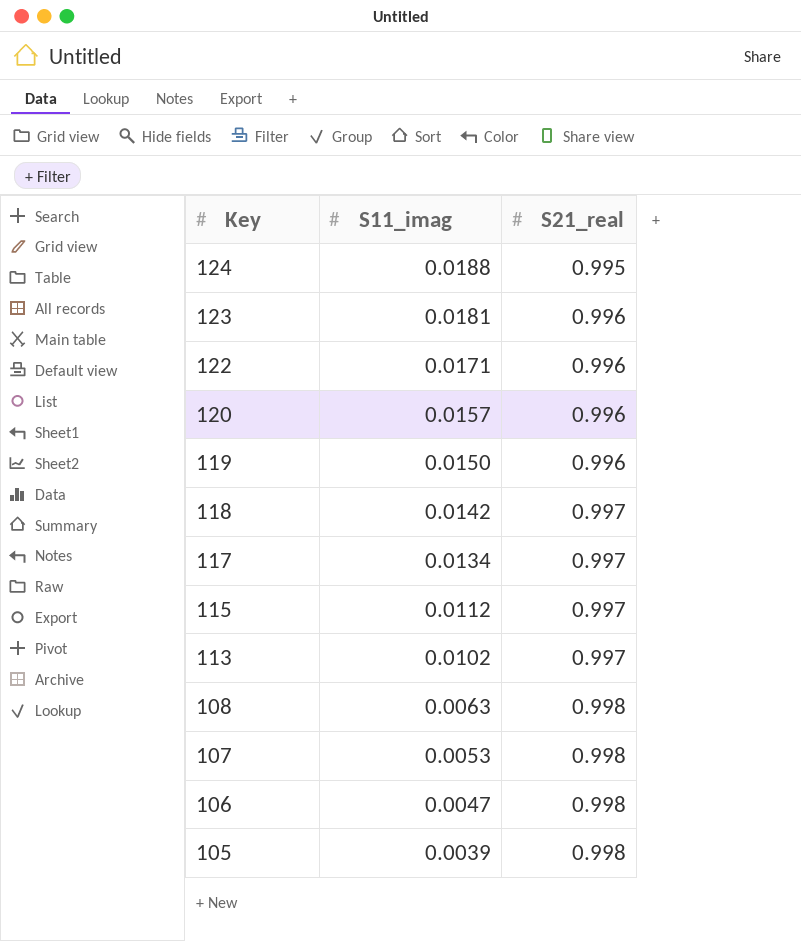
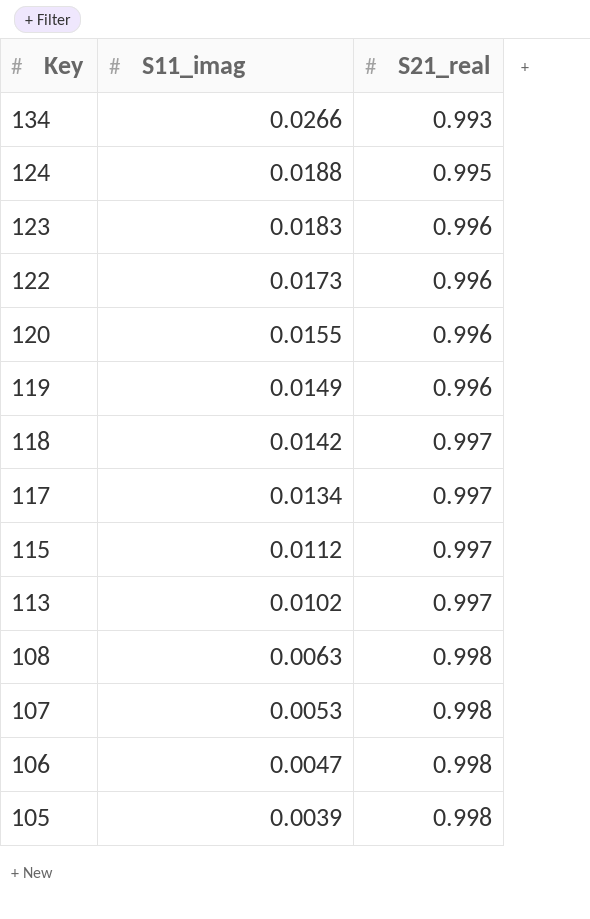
row 134: none -> 0.0266 | 0.993
123 | S11_imag: 0.0181 -> 0.0183
122 | S11_imag: 0.0171 -> 0.0173
120 | S11_imag: 0.0157 -> 0.0155
119 | S11_imag: 0.0150 -> 0.0149

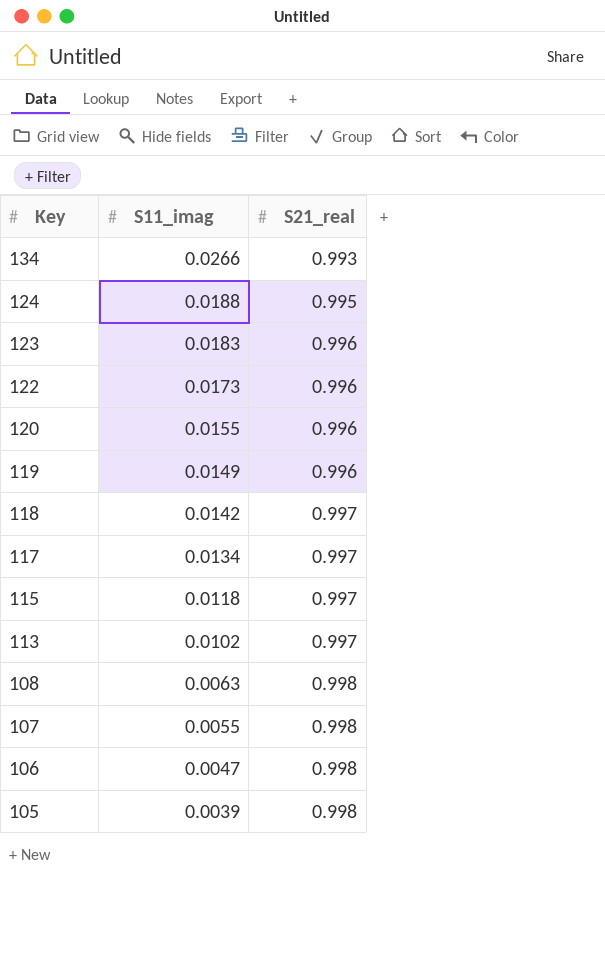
115 | S11_imag: 0.0112 -> 0.0118
107 | S11_imag: 0.0053 -> 0.0055

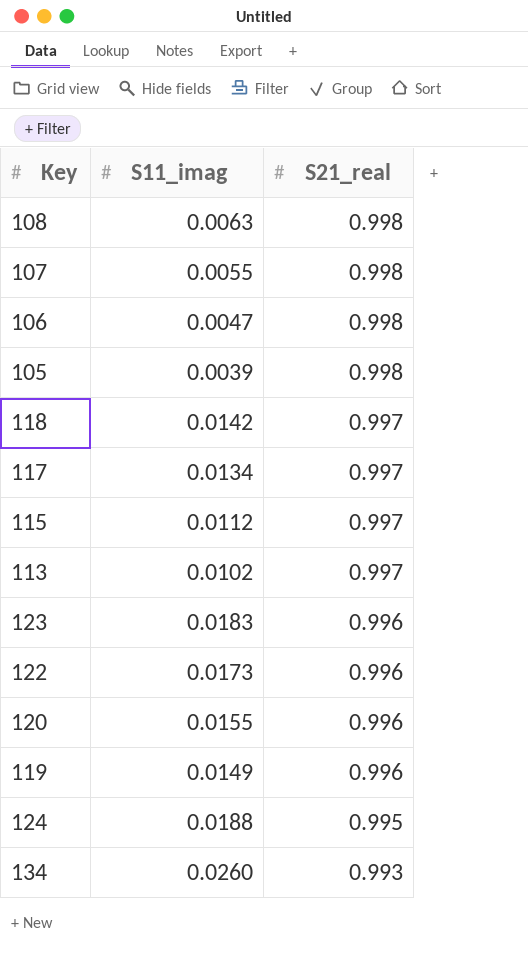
row order: Key descending -> S21_real descending
115 | S11_imag: 0.0118 -> 0.0112
134 | S11_imag: 0.0266 -> 0.0260

